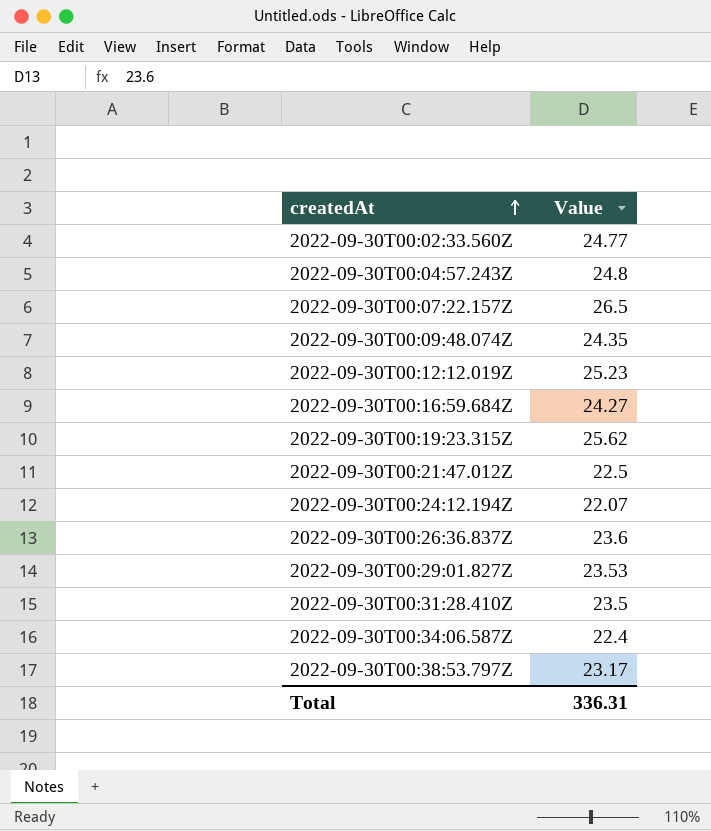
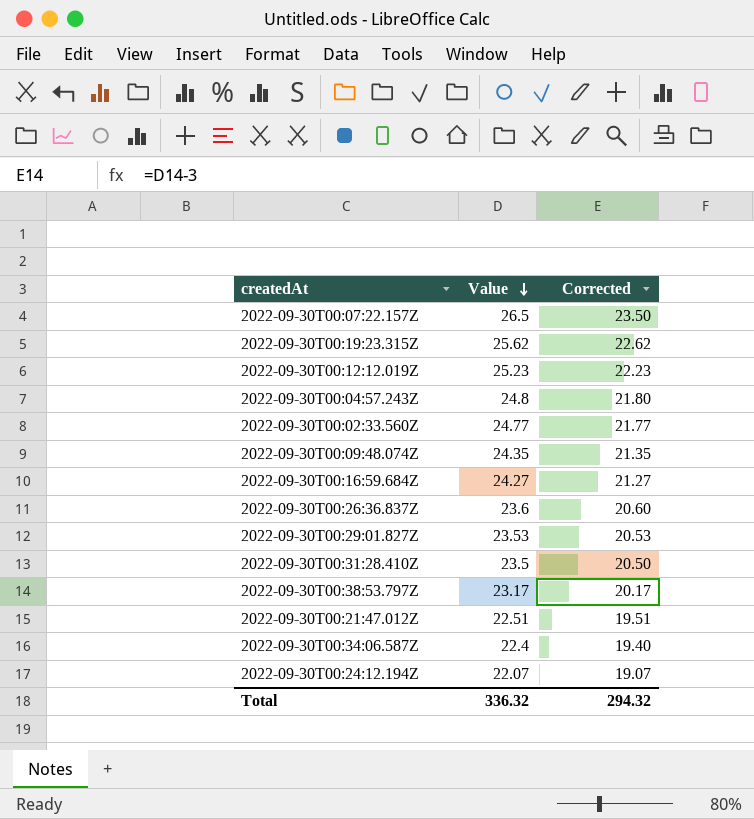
row order: createdAt ascending -> Value descending
column Corrected | formula: none -> [Value] - 3
2022-09-30T00:21:47.012Z | Value: 22.5 -> 22.51
Total | Value: 336.31 -> 336.32

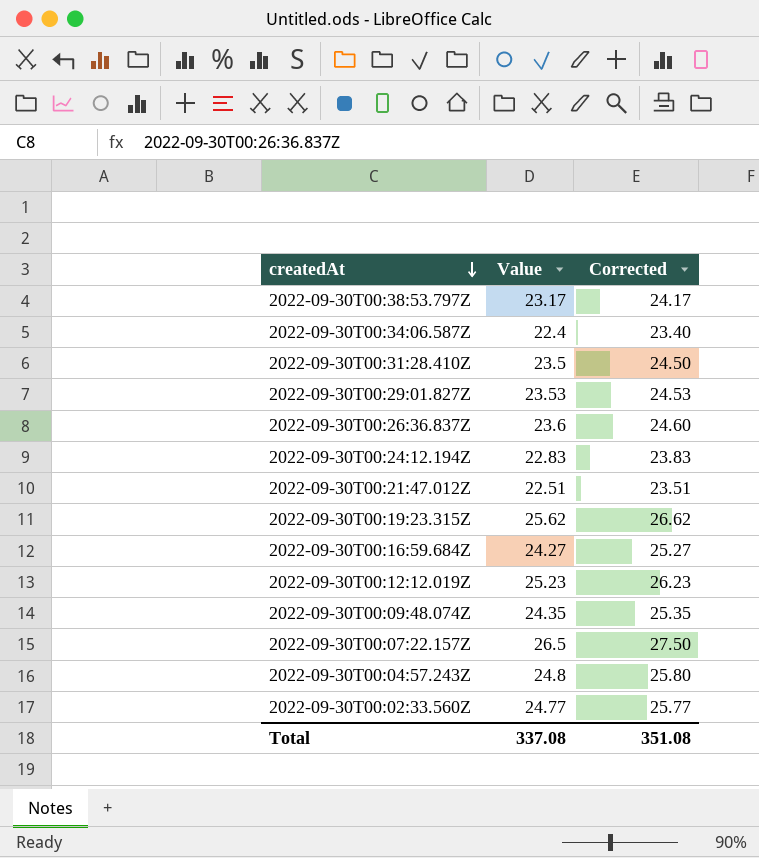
row order: Value descending -> createdAt descending
column Corrected | formula: [Value] - 3 -> [Value] + 1
2022-09-30T00:24:12.194Z | Value: 22.07 -> 22.83
Total | Value: 336.32 -> 337.08
Total | Corrected: 294.32 -> 351.08

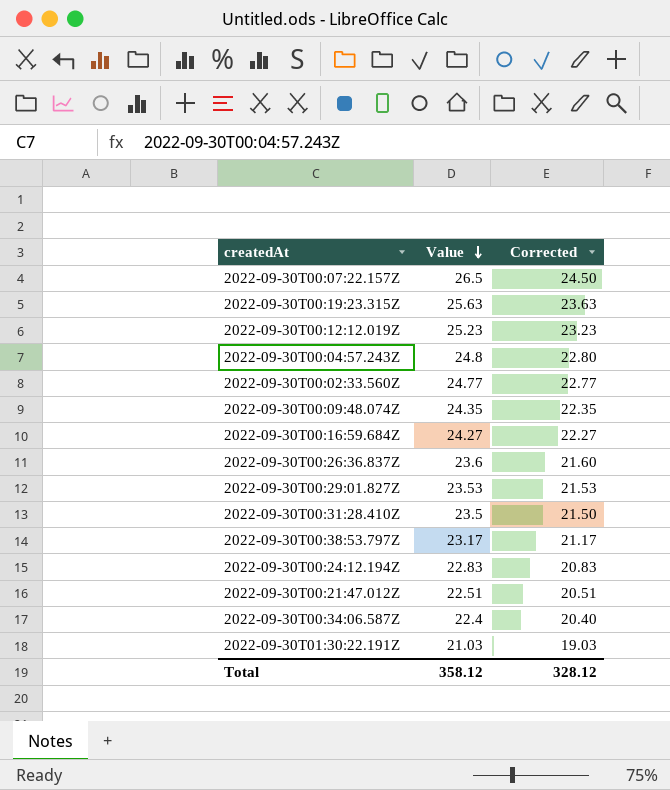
row order: createdAt descending -> Value descending
column Corrected | formula: [Value] + 1 -> [Value] - 2
2022-09-30T00:19:23.315Z | Value: 25.62 -> 25.63
row 2022-09-30T01:30:22.191Z: none -> 21.03 | 19.03
Total | Value: 337.08 -> 358.12
Total | Corrected: 351.08 -> 328.12

